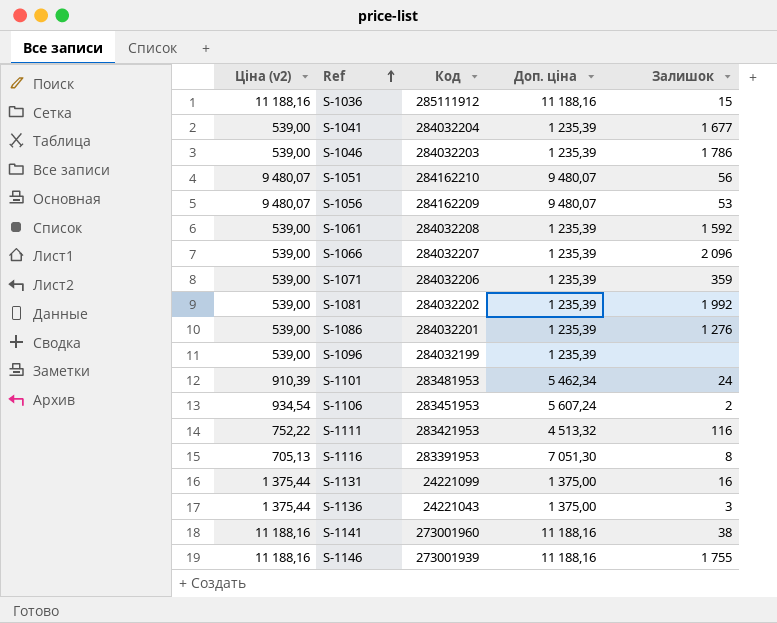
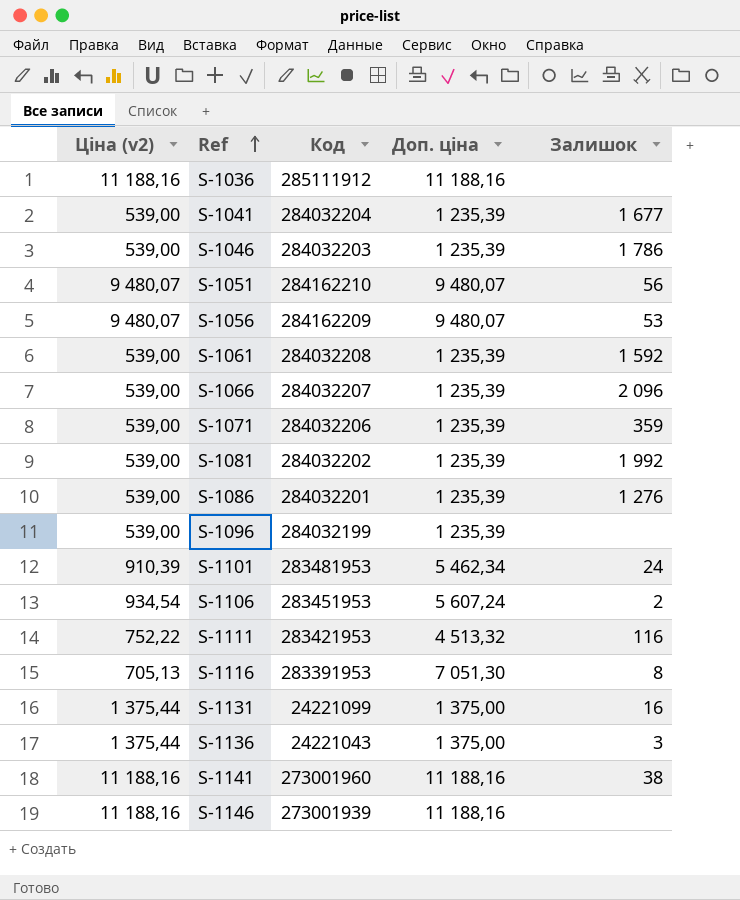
S-1036 | Залишок: 15 -> none
S-1146 | Залишок: 1 755 -> none

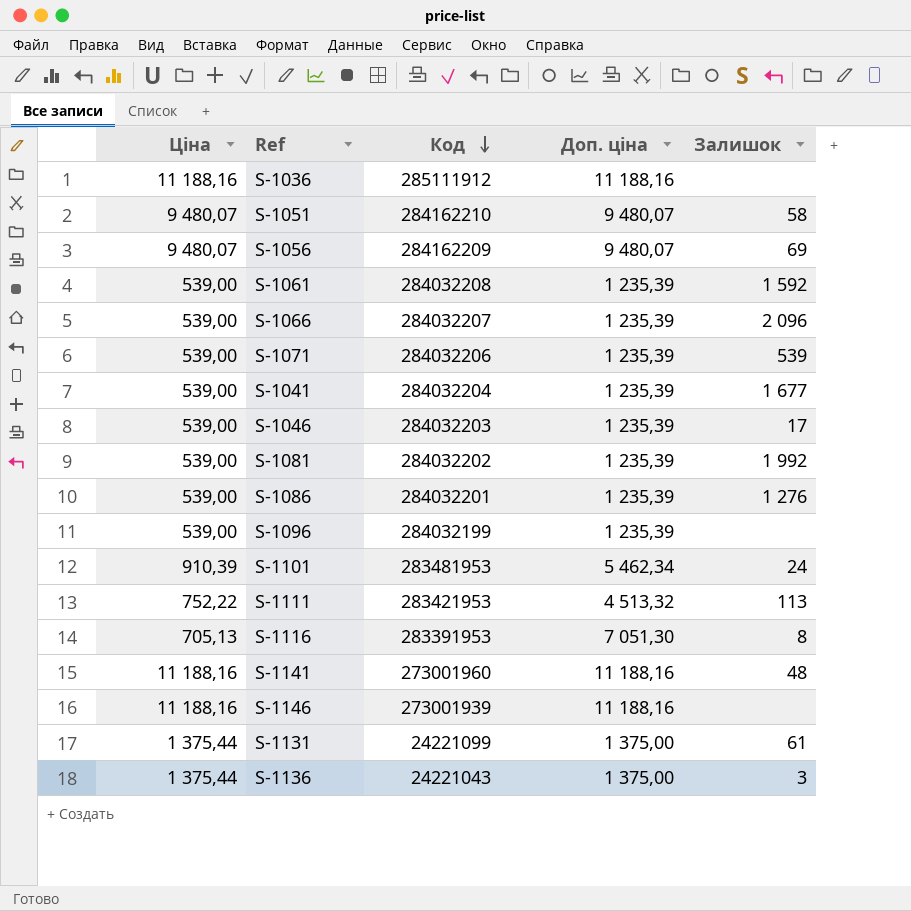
row order: Ref ascending -> Код descending
column name: Ціна (v2) -> Ціна
row S-1106: 934,54 | 283451953 | 5 607,24 | 2 -> none
S-1051 | Залишок: 56 -> 58
S-1056 | Залишок: 53 -> 69
S-1071 | Залишок: 359 -> 539
S-1046 | Залишок: 1 786 -> 17
S-1111 | Залишок: 116 -> 113
S-1141 | Залишок: 38 -> 48
S-1131 | Залишок: 16 -> 61

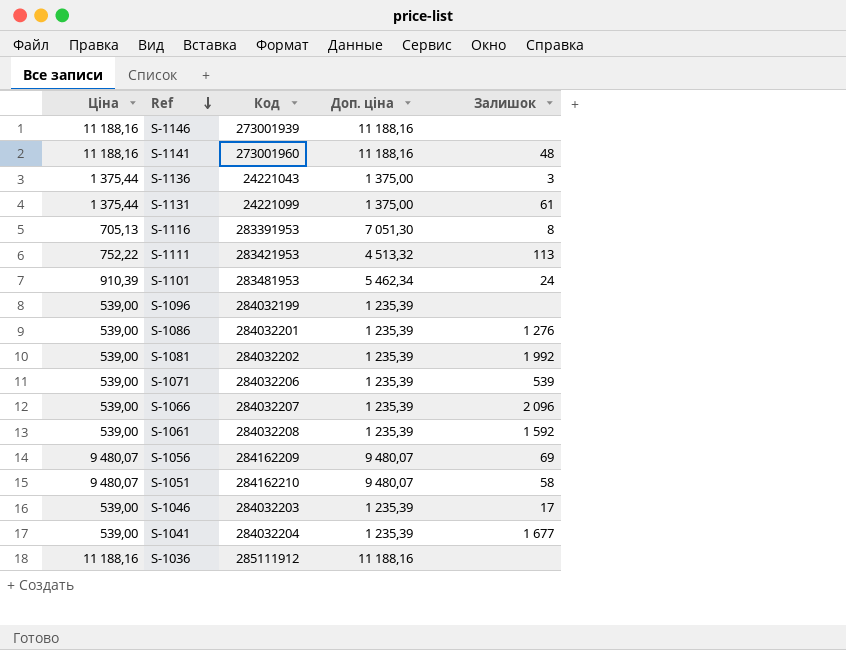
row order: Код descending -> Ref descending

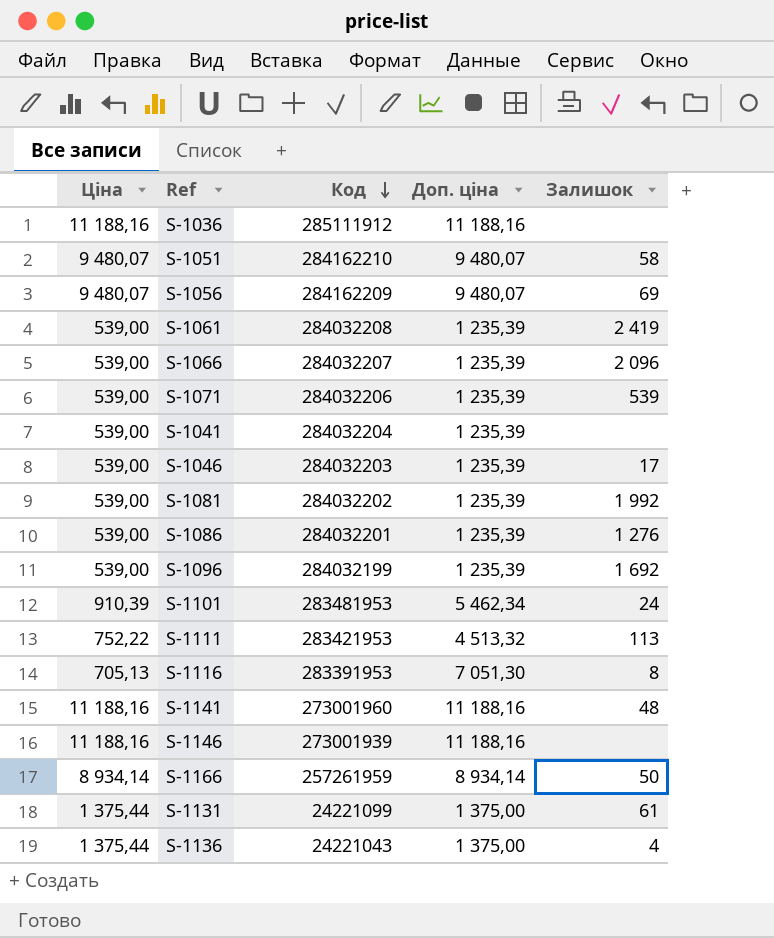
row order: Ref descending -> Код descending
S-1061 | Залишок: 1 592 -> 2 419
S-1041 | Залишок: 1 677 -> none
S-1096 | Залишок: none -> 1 692
row S-1166: none -> 8 934,14 | 257261959 | 8 934,14 | 50
S-1136 | Залишок: 3 -> 4

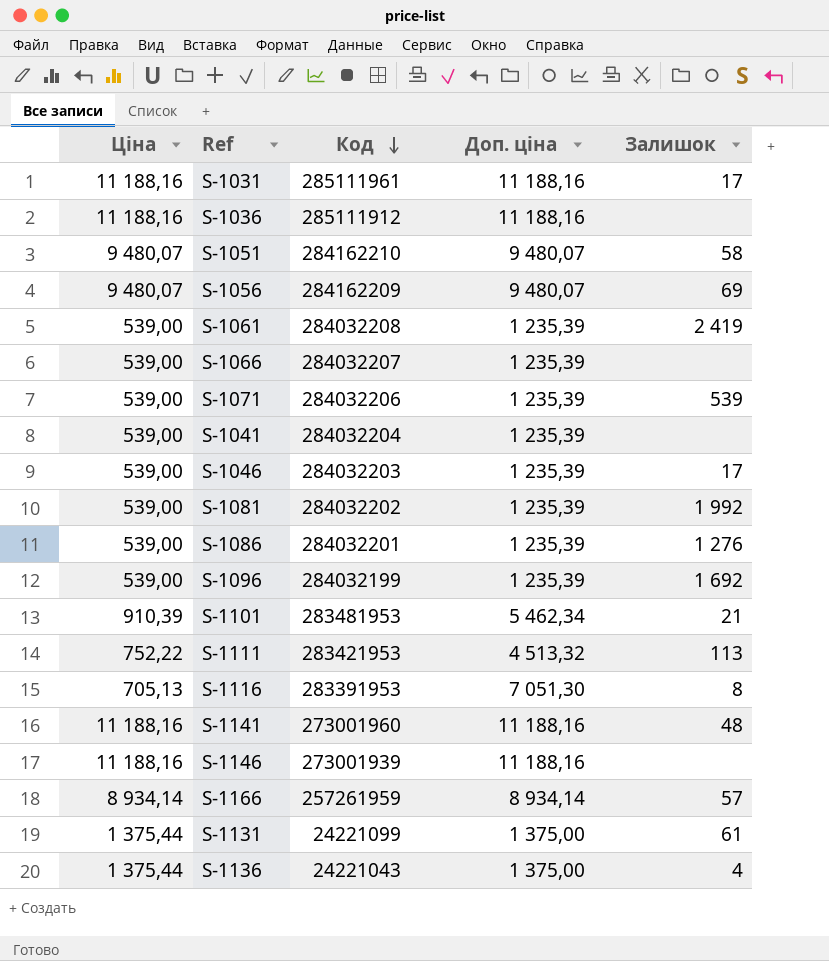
row S-1031: none -> 11 188,16 | 285111961 | 11 188,16 | 17
S-1066 | Залишок: 2 096 -> none
S-1101 | Залишок: 24 -> 21
S-1166 | Залишок: 50 -> 57

